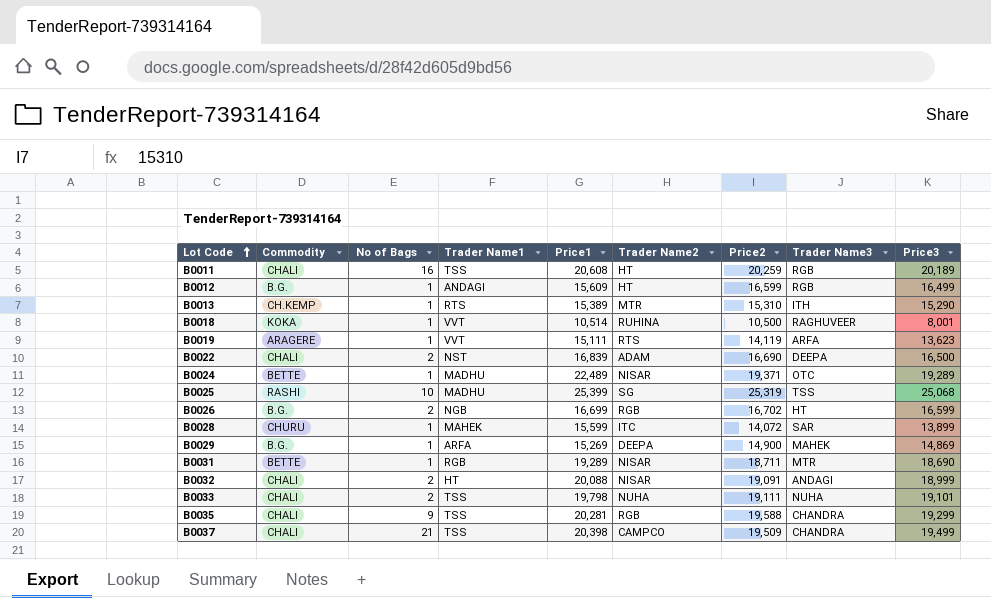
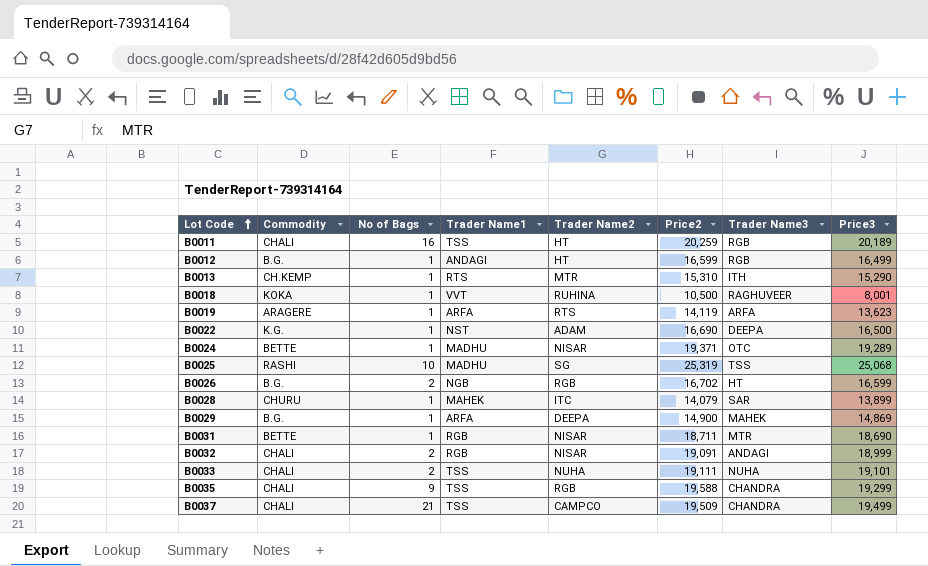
column Price1 | position: 5 -> none
B0019 | Trader Name1: VVT -> ARFA
B0022 | Commodity: CHALI -> K.G.
B0022 | No of Bags: 2 -> 1
B0028 | Price2: 14,072 -> 14,079
B0032 | Trader Name1: HT -> RGB

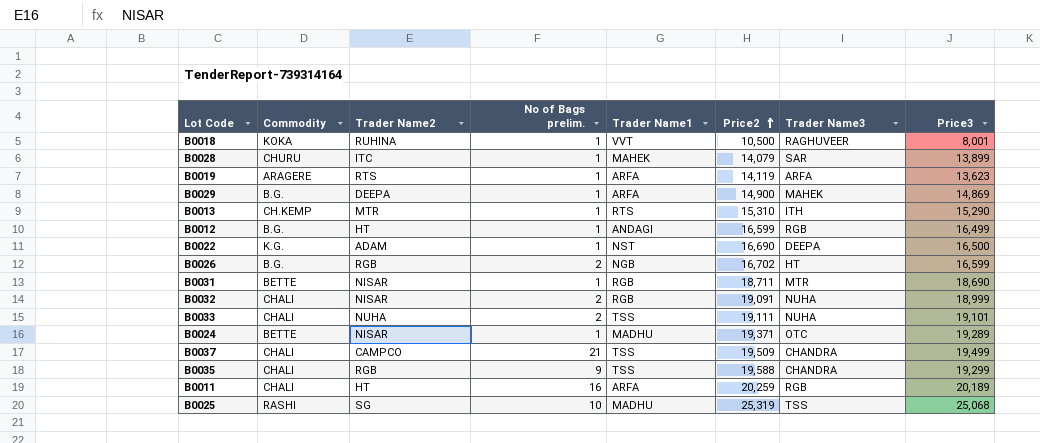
row order: Lot Code ascending -> Price2 ascending
column Trader Name2 | position: 5 -> 3
column name: No of Bags -> No of Bags prelim.
B0032 | Trader Name3: ANDAGI -> NUHA
B0011 | Trader Name1: TSS -> ARFA

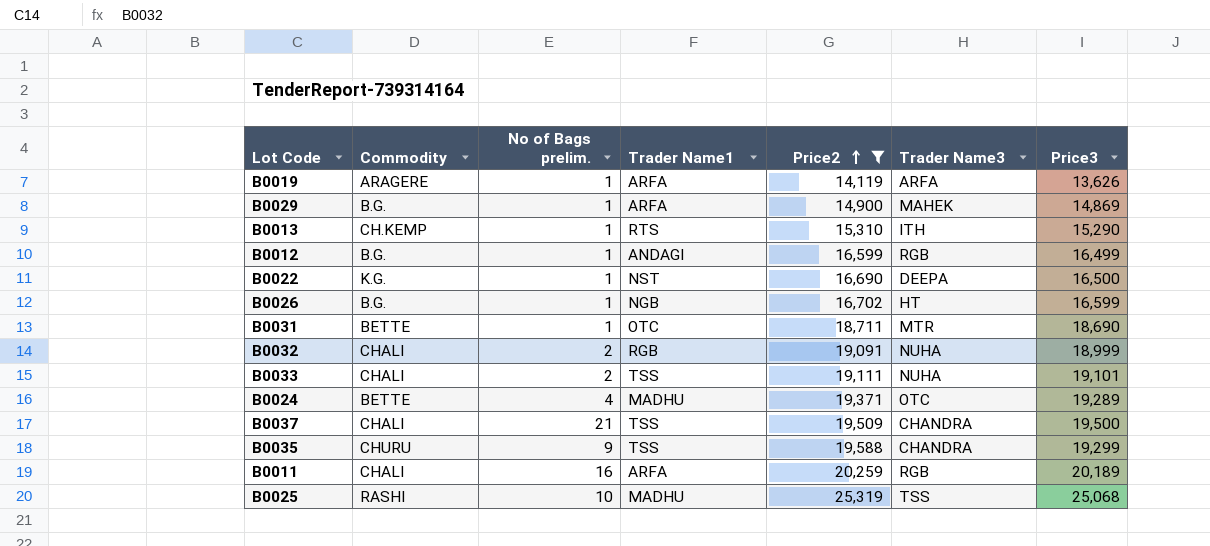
filter: none -> Price2 >= 14,119
column Trader Name2 | position: 3 -> none
B0019 | Price3: 13,623 -> 13,626
B0026 | No of Bags prelim.: 2 -> 1
B0031 | Trader Name1: RGB -> OTC
B0024 | No of Bags prelim.: 1 -> 4
B0037 | Price3: 19,499 -> 19,500
B0035 | Commodity: CHALI -> CHURU

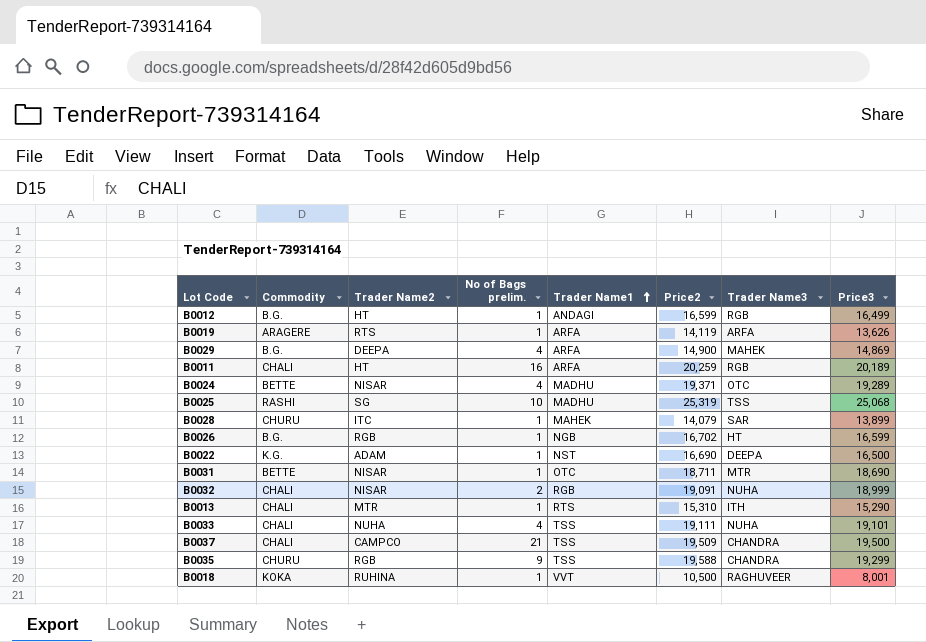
filter: Price2 >= 14,119 -> none
row order: Price2 ascending -> Trader Name1 ascending
column Trader Name2 | position: none -> 3
B0029 | No of Bags prelim.: 1 -> 4
B0013 | Commodity: CH.KEMP -> CHALI
B0033 | No of Bags prelim.: 2 -> 4

